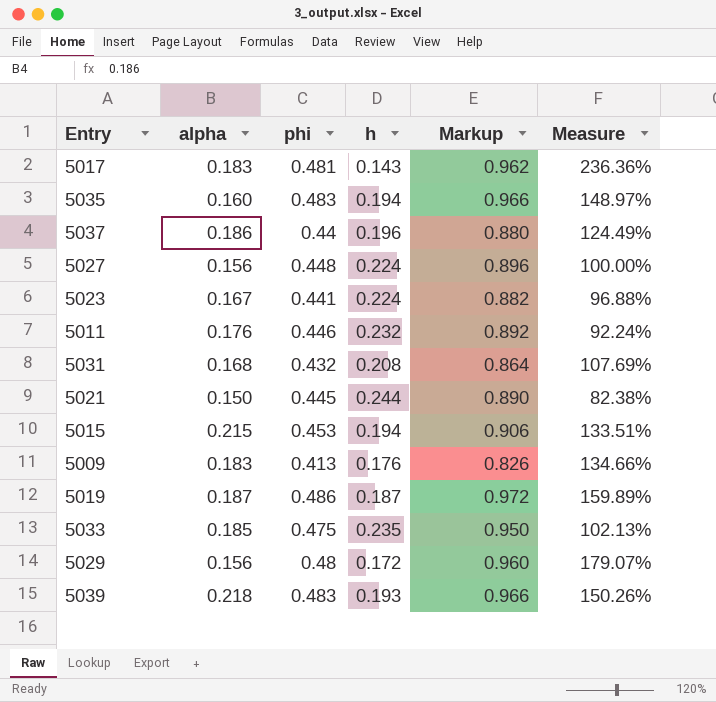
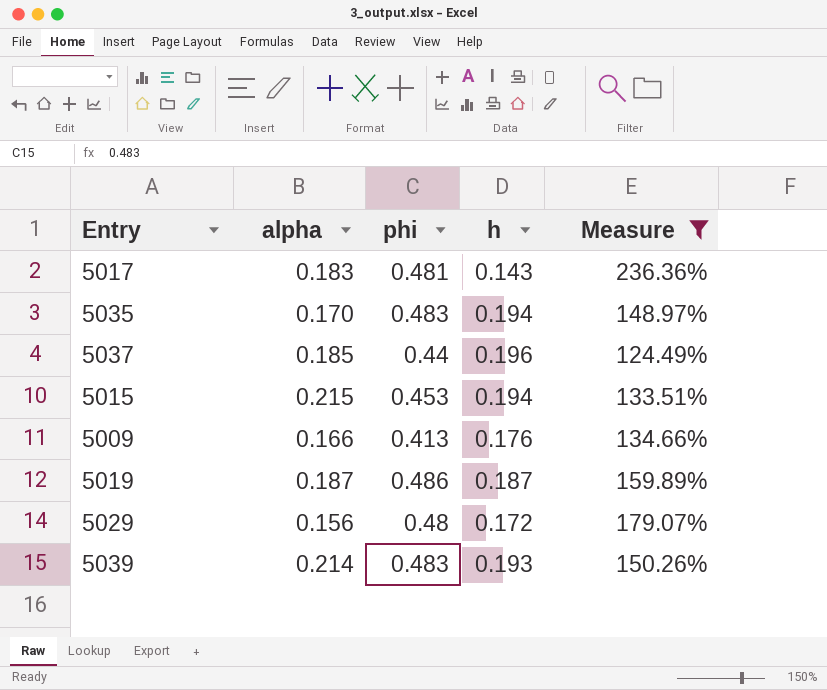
filter: none -> Measure >= 124.49%
column Markup | formula: [phi] * 2 -> none
5035 | alpha: 0.160 -> 0.170
5037 | alpha: 0.186 -> 0.185
5009 | alpha: 0.183 -> 0.166
5039 | alpha: 0.218 -> 0.214

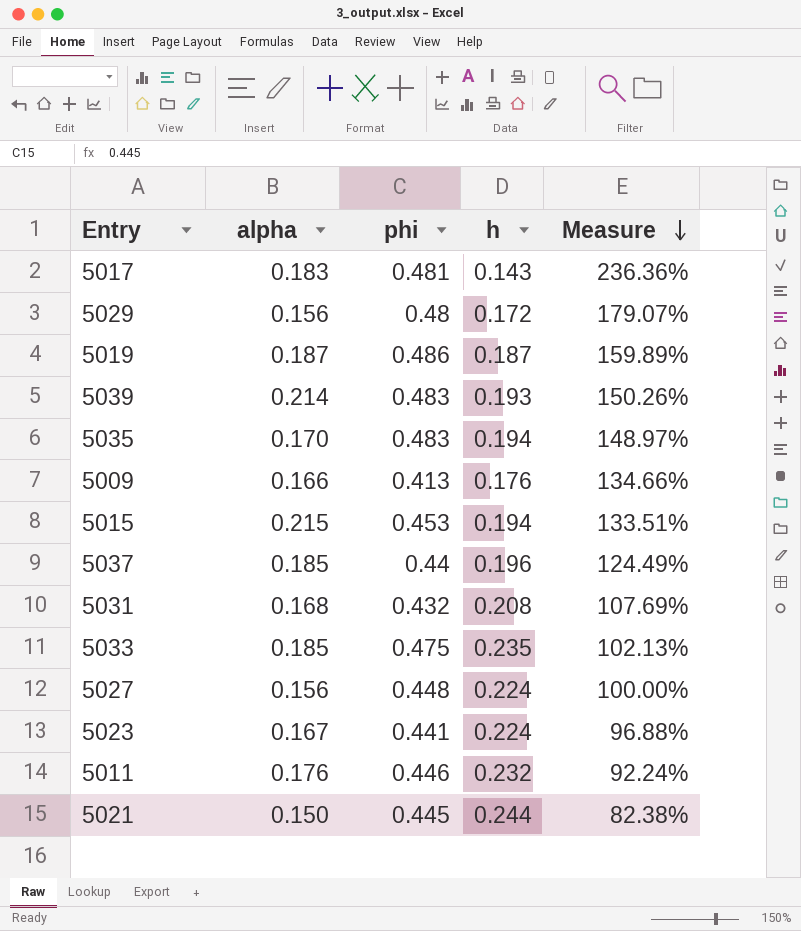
filter: Measure >= 124.49% -> none
row order: none -> Measure descending

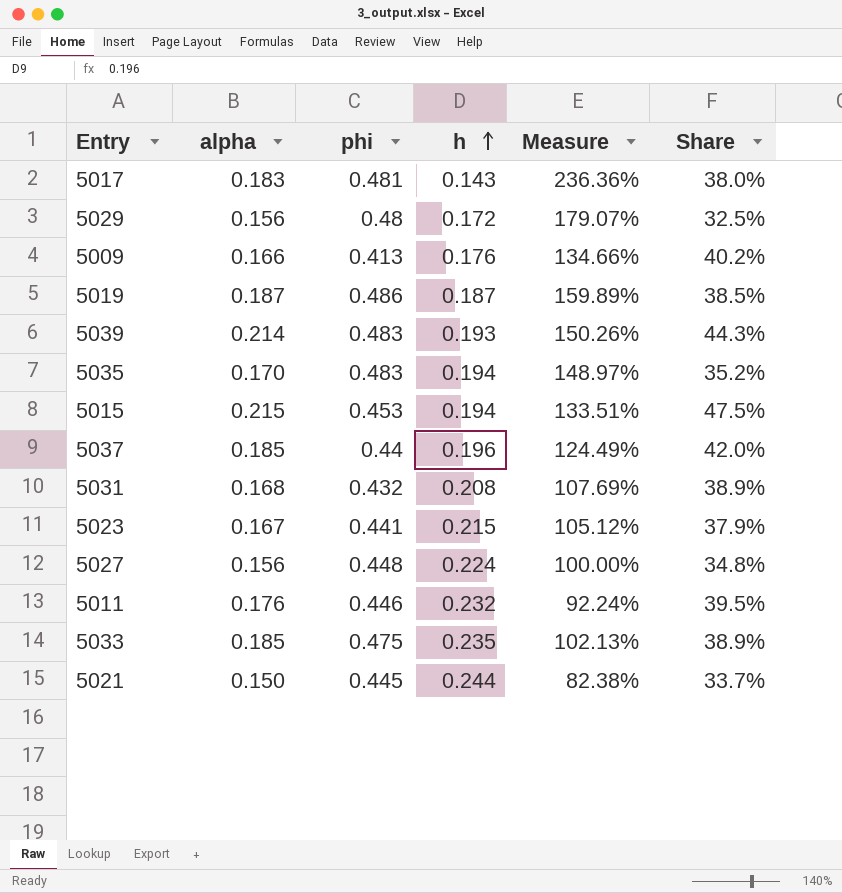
row order: Measure descending -> h ascending
column Share | formula: none -> [alpha] / [phi]
5023 | h: 0.224 -> 0.215
5023 | Measure: 96.88% -> 105.12%

